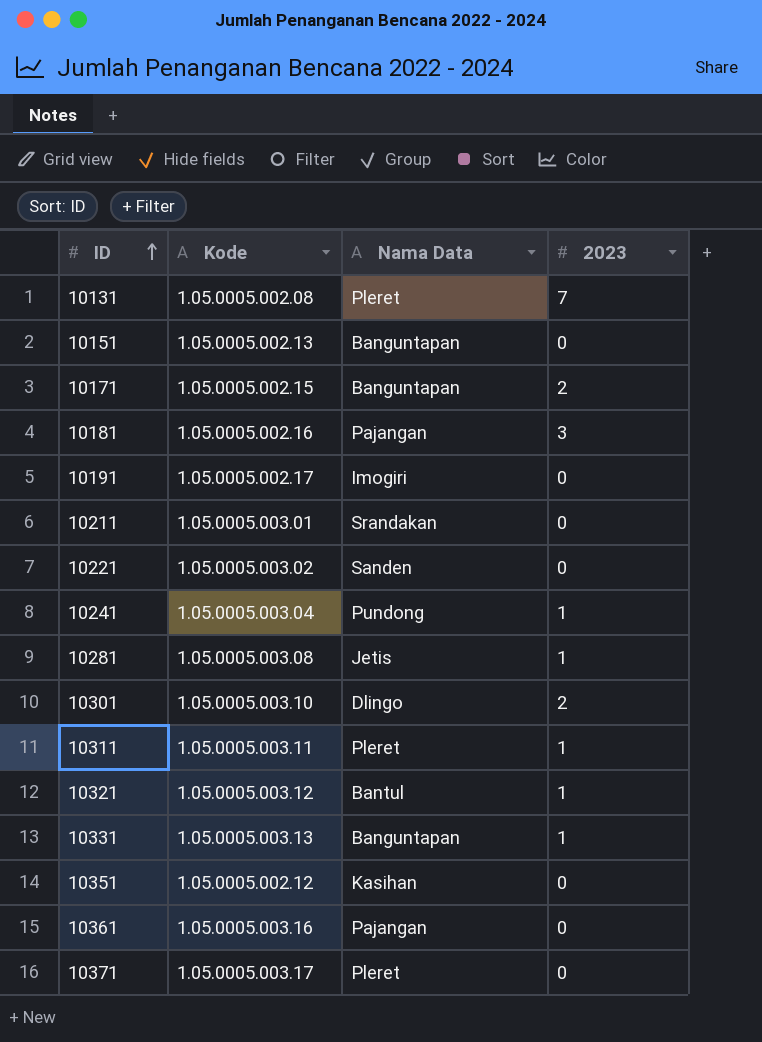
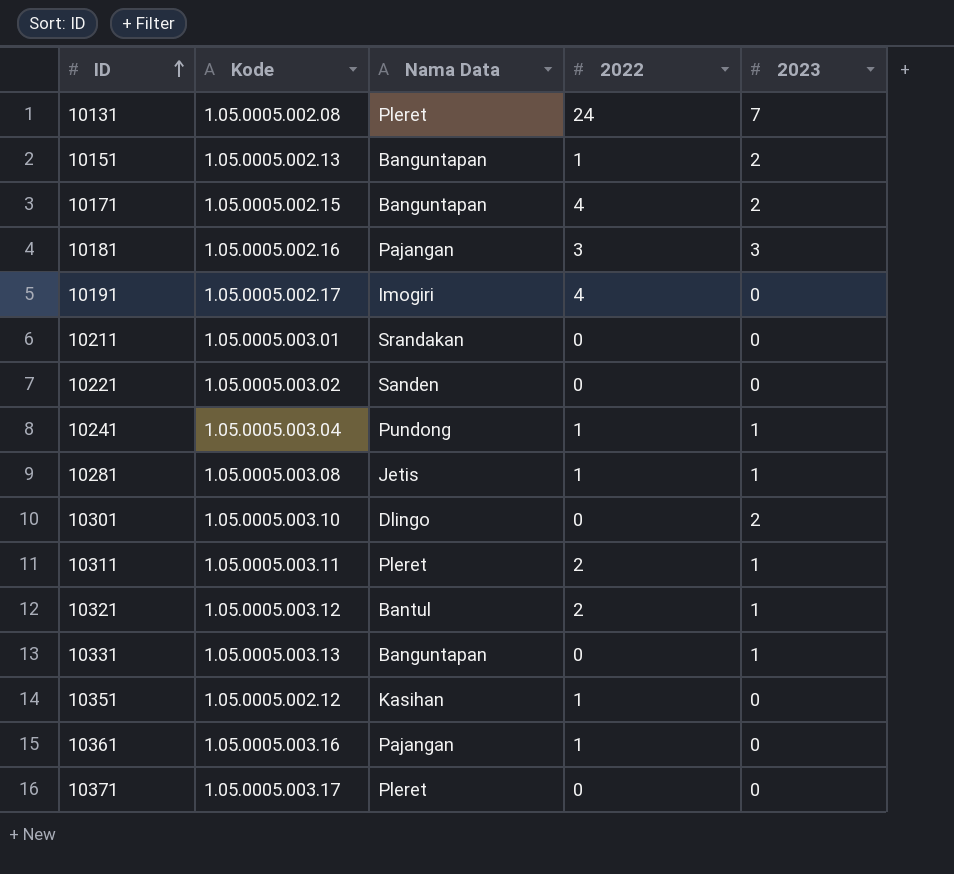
column 2022 | position: none -> 4
10151 | 2023: 0 -> 2

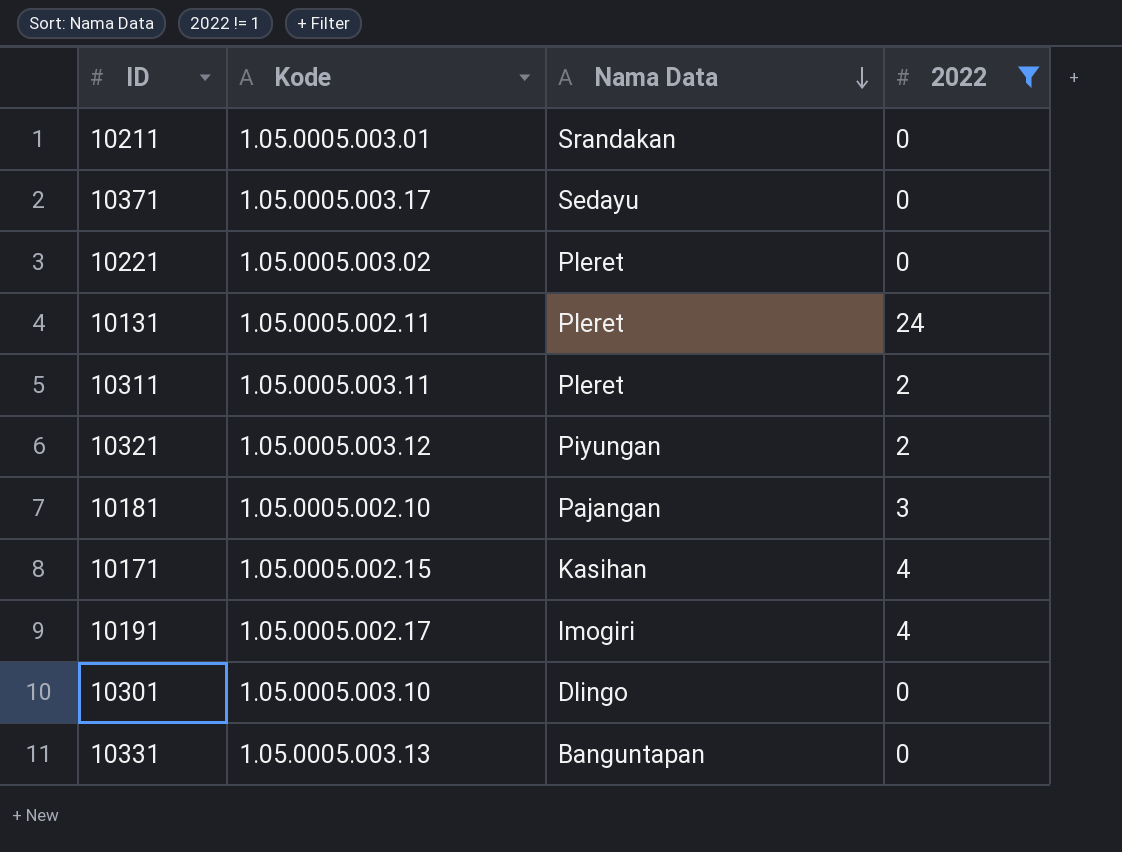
filter: none -> 2022 != 1
row order: ID ascending -> Nama Data descending
column 2023 | position: 5 -> none
10371 | Nama Data: Pleret -> Sedayu
10221 | Nama Data: Sanden -> Pleret
10131 | Kode: 1.05.0005.002.08 -> 1.05.0005.002.11
10321 | Nama Data: Bantul -> Piyungan
10181 | Kode: 1.05.0005.002.16 -> 1.05.0005.002.10
10171 | Nama Data: Banguntapan -> Kasihan

